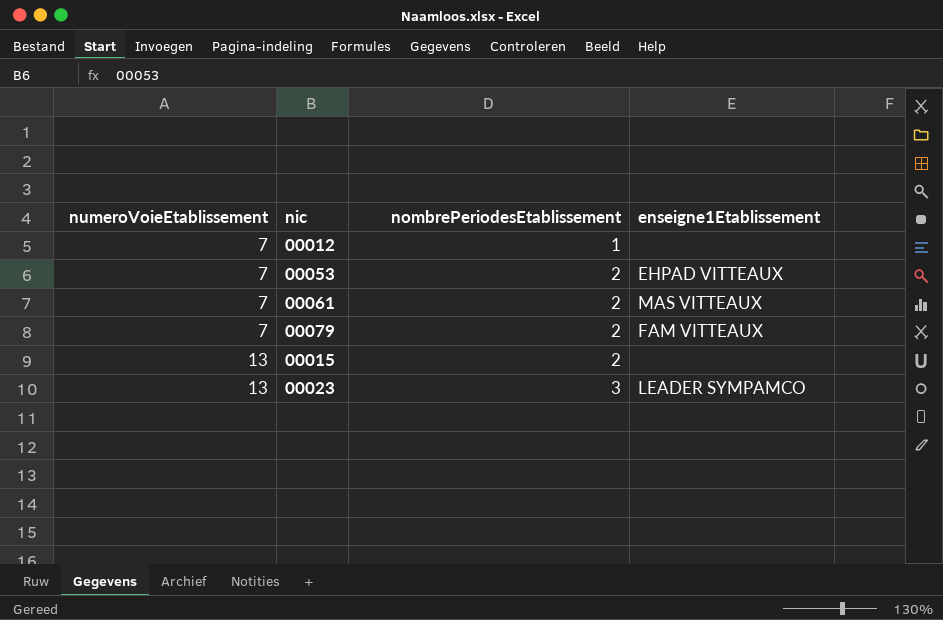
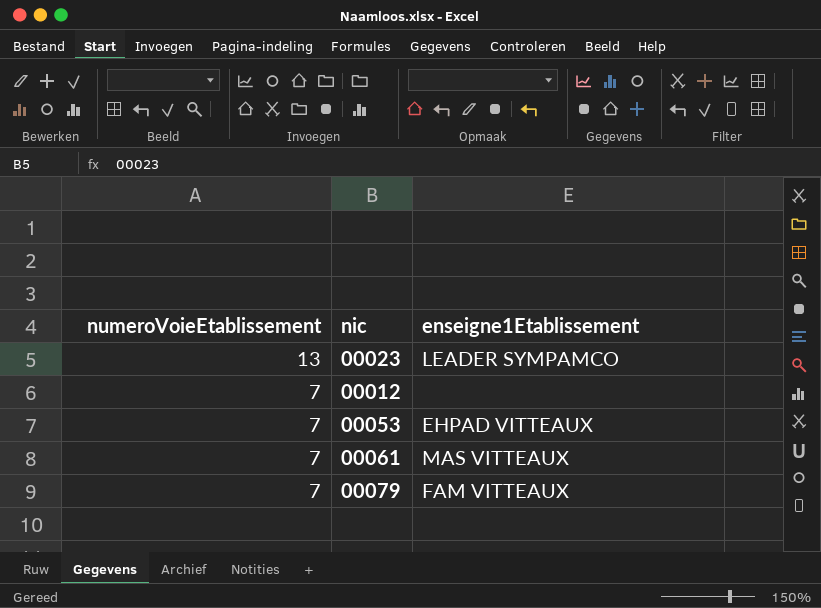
row order: numeroVoieEtablissement ascending -> numeroVoieEtablissement descending
column nombrePeriodesEtablissement | position: 3 -> none
row 00015: 13 | 2 | none -> none

